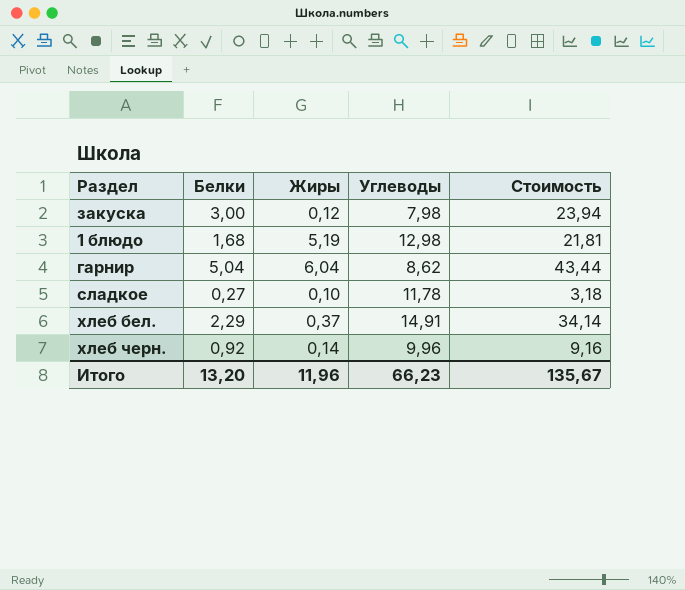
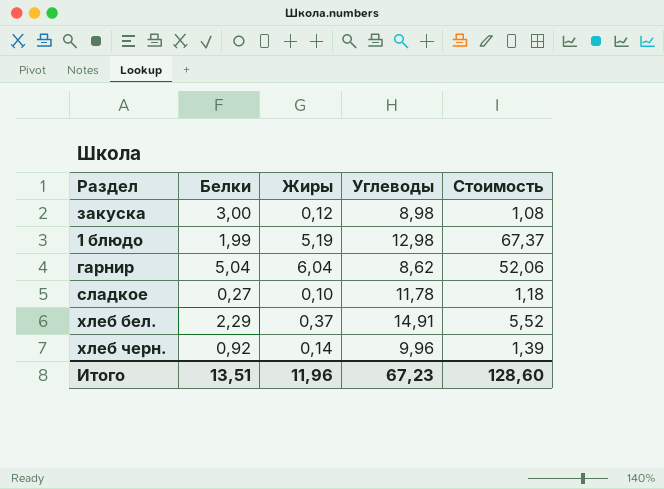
column Стоимость | formula: [Белки] * [Углеводы] -> [Жиры] * [Углеводы]
закуска | Углеводы: 7,98 -> 8,98
1 блюдо | Белки: 1,68 -> 1,99
Итого | Белки: 13,20 -> 13,51
Итого | Углеводы: 66,23 -> 67,23
Итого | Стоимость: 135,67 -> 128,60

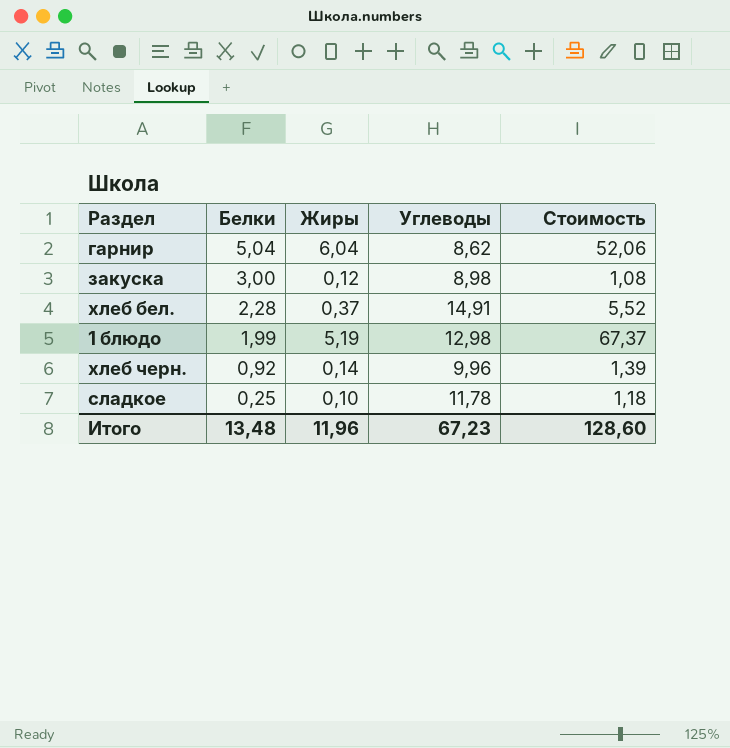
row order: none -> Белки descending
хлеб бел. | Белки: 2,29 -> 2,28
сладкое | Белки: 0,27 -> 0,25
Итого | Белки: 13,51 -> 13,48

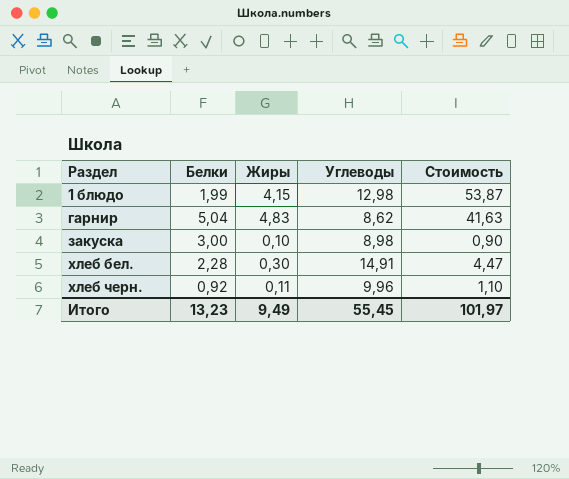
row order: Белки descending -> Раздел ascending
row сладкое: 0,25 | 0,10 | 11,78 | 1,18 -> none
1 блюдо | Жиры: 5,19 -> 4,15
1 блюдо | Стоимость: 67,37 -> 53,87
гарнир | Жиры: 6,04 -> 4,83
гарнир | Стоимость: 52,06 -> 41,63
закуска | Жиры: 0,12 -> 0,10
закуска | Стоимость: 1,08 -> 0,90
хлеб бел. | Жиры: 0,37 -> 0,30
хлеб бел. | Стоимость: 5,52 -> 4,47
хлеб черн. | Жиры: 0,14 -> 0,11
хлеб черн. | Стоимость: 1,39 -> 1,10
Итого | Белки: 13,48 -> 13,23
Итого | Жиры: 11,96 -> 9,49
Итого | Углеводы: 67,23 -> 55,45
Итого | Стоимость: 128,60 -> 101,97

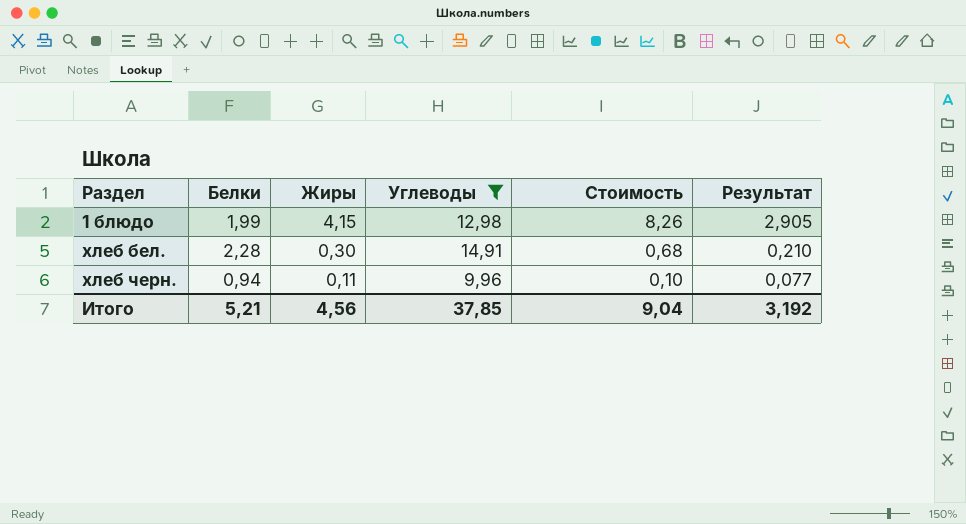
filter: none -> Углеводы >= 9,96
column Стоимость | formula: [Жиры] * [Углеводы] -> [Белки] * [Жиры]
column Результат | formula: none -> [Жиры] * 0,7
хлеб черн. | Белки: 0,92 -> 0,94
Итого | Белки: 13,23 -> 5,21
Итого | Жиры: 9,49 -> 4,56
Итого | Углеводы: 55,45 -> 37,85
Итого | Стоимость: 101,97 -> 9,04

